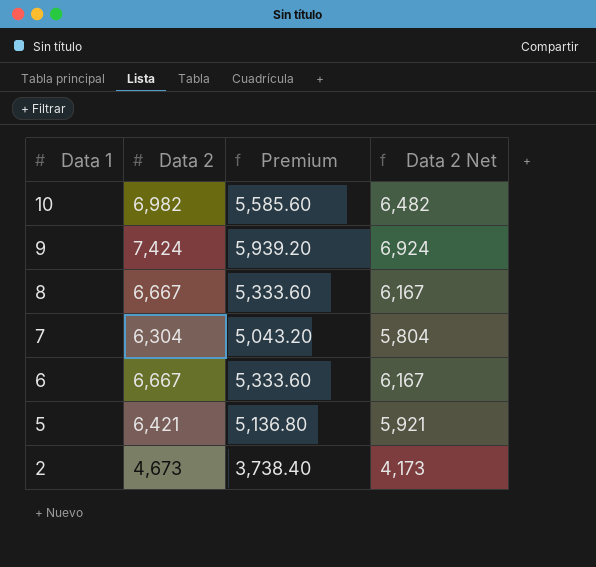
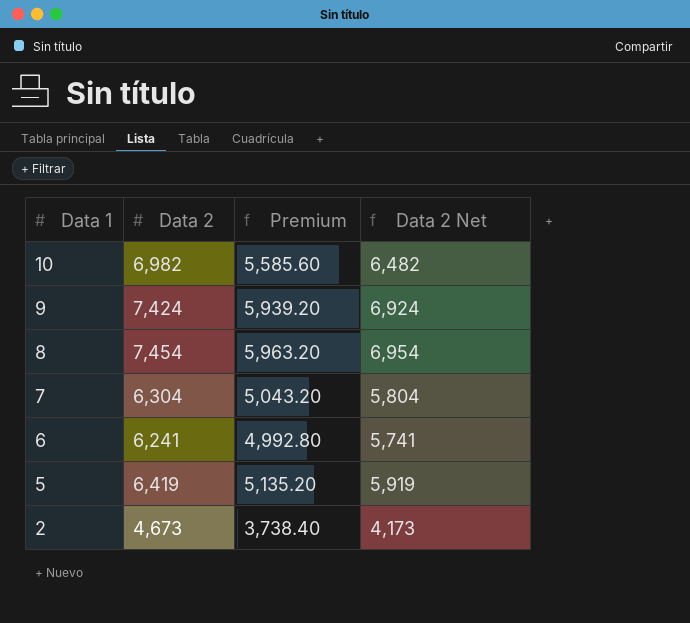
8 | Data 2: 6,667 -> 7,454
8 | Premium: 5,333.60 -> 5,963.20
8 | Data 2 Net: 6,167 -> 6,954
6 | Data 2: 6,667 -> 6,241
6 | Premium: 5,333.60 -> 4,992.80
6 | Data 2 Net: 6,167 -> 5,741
5 | Data 2: 6,421 -> 6,419
5 | Premium: 5,136.80 -> 5,135.20
5 | Data 2 Net: 5,921 -> 5,919

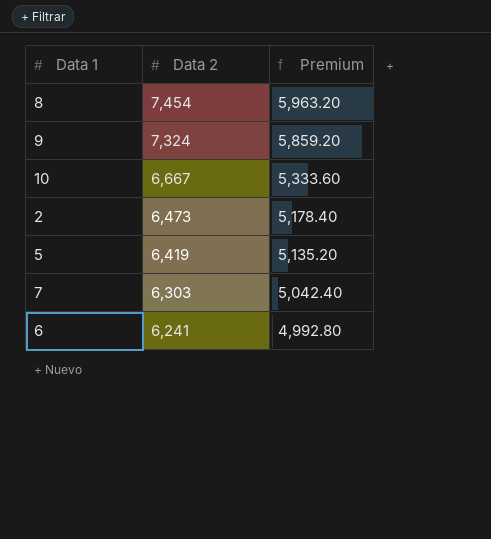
row order: Data 1 descending -> Data 2 descending
column Data 2 Net | formula: [Data 2] - 500 -> none
9 | Data 2: 7,424 -> 7,324
9 | Premium: 5,939.20 -> 5,859.20
10 | Data 2: 6,982 -> 6,667
10 | Premium: 5,585.60 -> 5,333.60
2 | Data 2: 4,673 -> 6,473
2 | Premium: 3,738.40 -> 5,178.40
7 | Data 2: 6,304 -> 6,303
7 | Premium: 5,043.20 -> 5,042.40

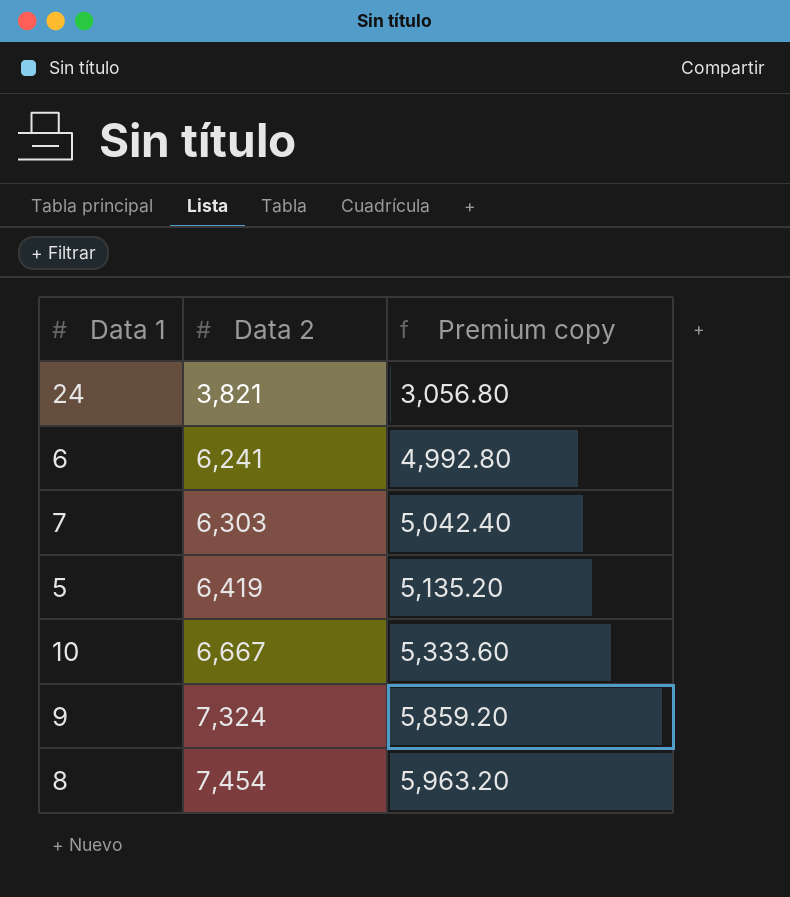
row order: Data 2 descending -> Data 2 ascending
column name: Premium -> Premium copy
row 2: 6,473 | 5,178.40 -> none
row 24: none -> 3,821 | 3,056.80

